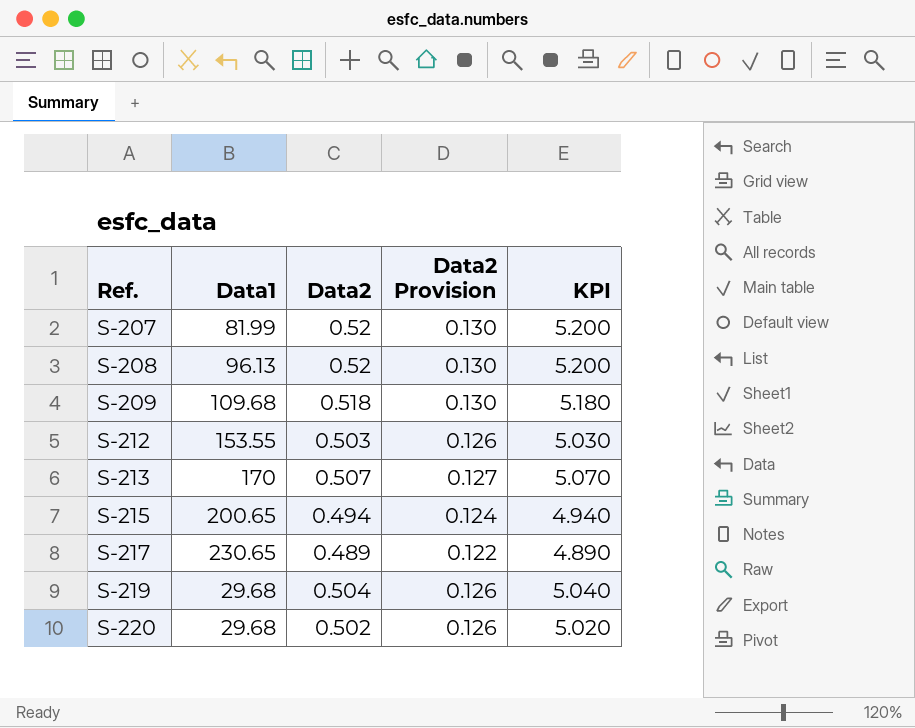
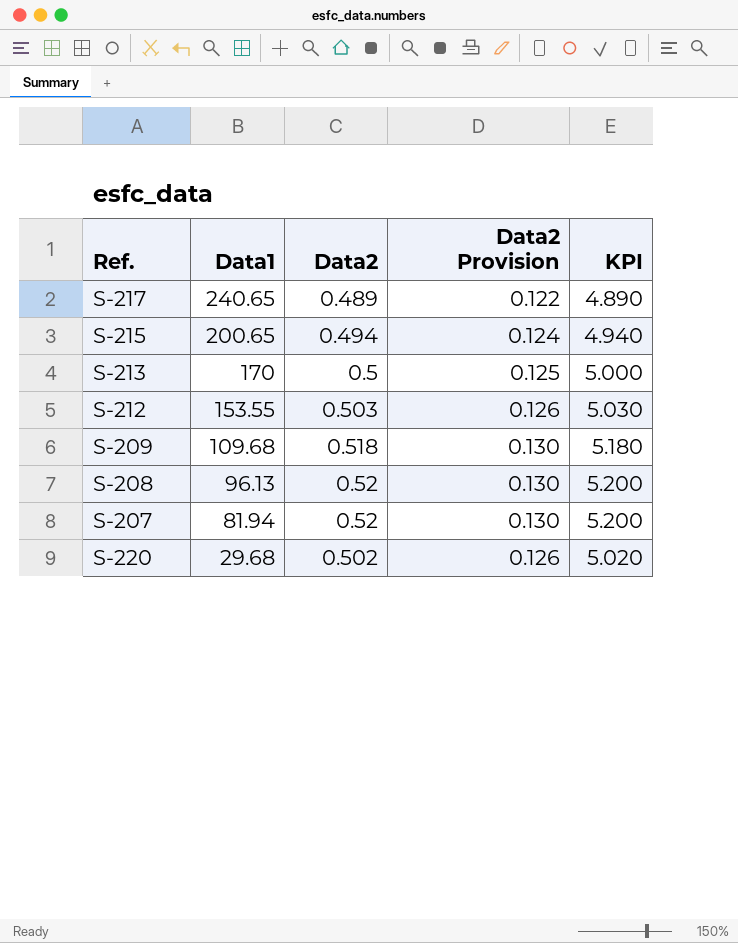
row order: Ref. ascending -> Data1 descending
row S-219: 29.68 | 0.504 | 0.126 | 5.040 -> none
S-217 | Data1: 230.65 -> 240.65
S-213 | Data2: 0.507 -> 0.5
S-213 | Data2 Provision: 0.127 -> 0.125
S-213 | KPI: 5.070 -> 5.000
S-207 | Data1: 81.99 -> 81.94

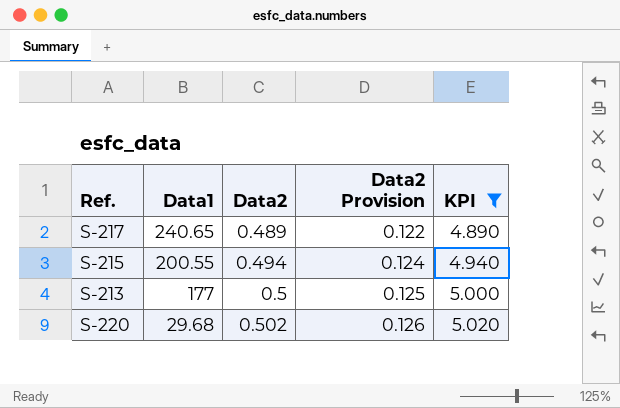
filter: none -> KPI <= 5.020
S-215 | Data1: 200.65 -> 200.55
S-213 | Data1: 170 -> 177

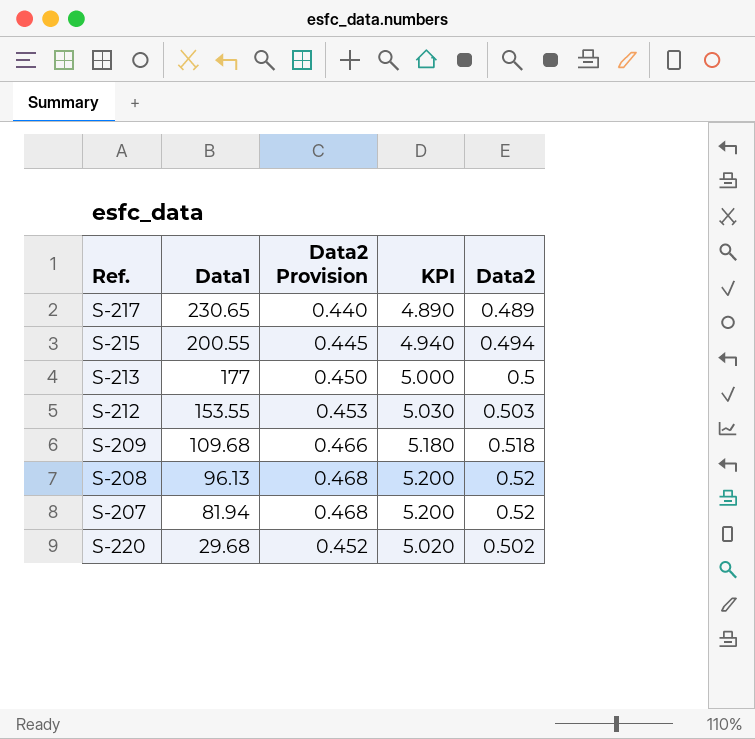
filter: KPI <= 5.020 -> none
column Data2 Provision | formula: [Data2] * 0.25 -> [Data2] * 0.9
column Data2 | position: 3 -> 5
S-217 | Data1: 240.65 -> 230.65

